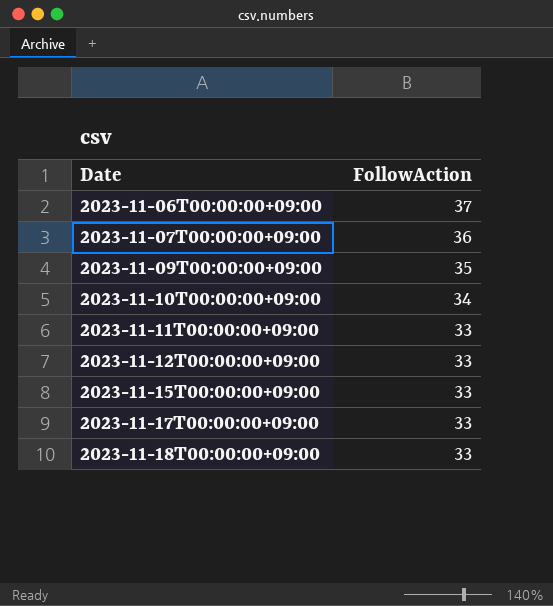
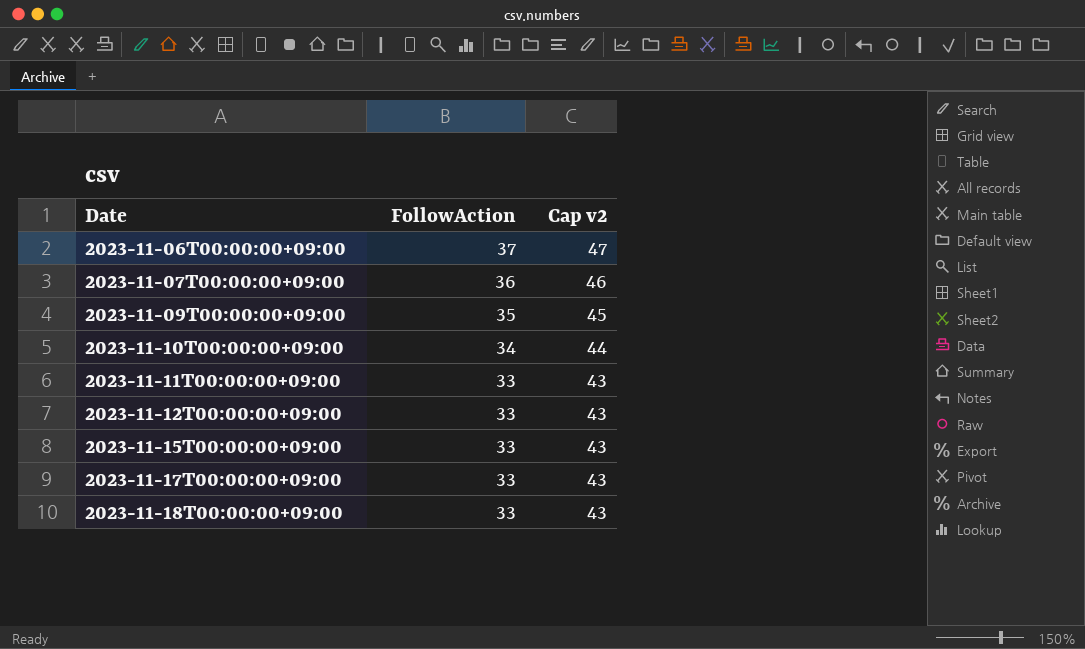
column Cap v2 | formula: none -> [FollowAction] + 10

